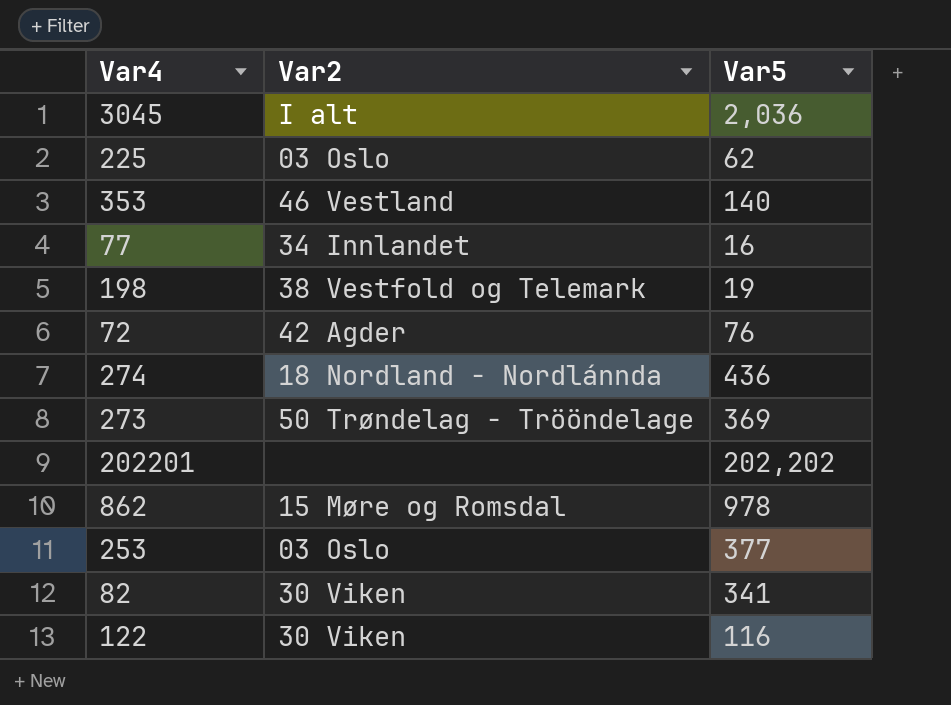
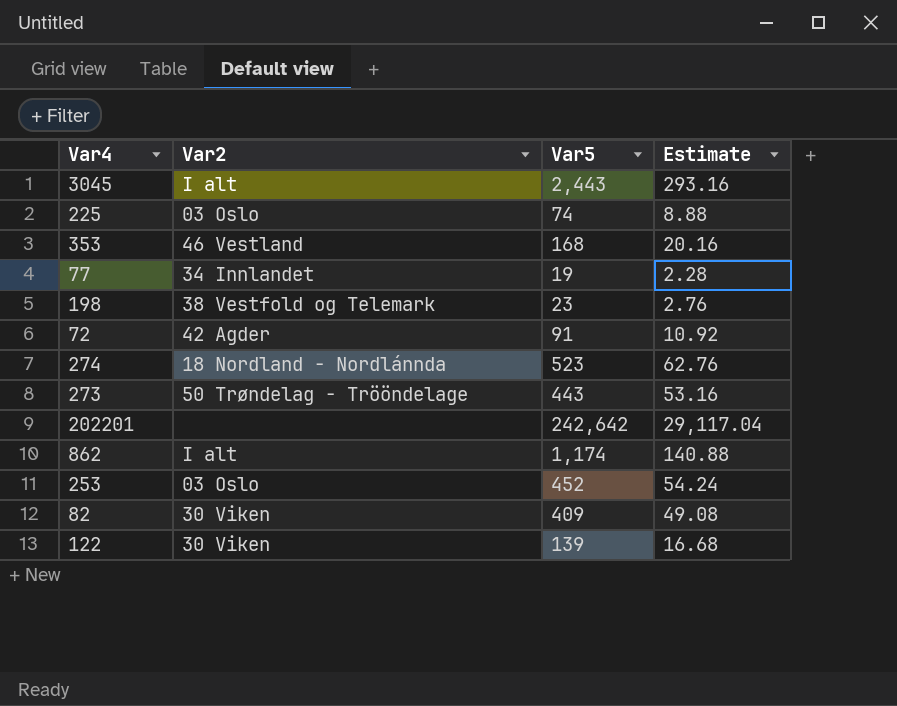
column Estimate | formula: none -> [Var5] * 0.12
3045 | Var5: 2,036 -> 2,443
225 | Var5: 62 -> 74
353 | Var5: 140 -> 168
77 | Var5: 16 -> 19
198 | Var5: 19 -> 23
72 | Var5: 76 -> 91
274 | Var5: 436 -> 523
273 | Var5: 369 -> 443
202201 | Var5: 202,202 -> 242,642
862 | Var2: 15 Møre og Romsdal -> I alt
862 | Var5: 978 -> 1,174
253 | Var5: 377 -> 452
82 | Var5: 341 -> 409
122 | Var5: 116 -> 139

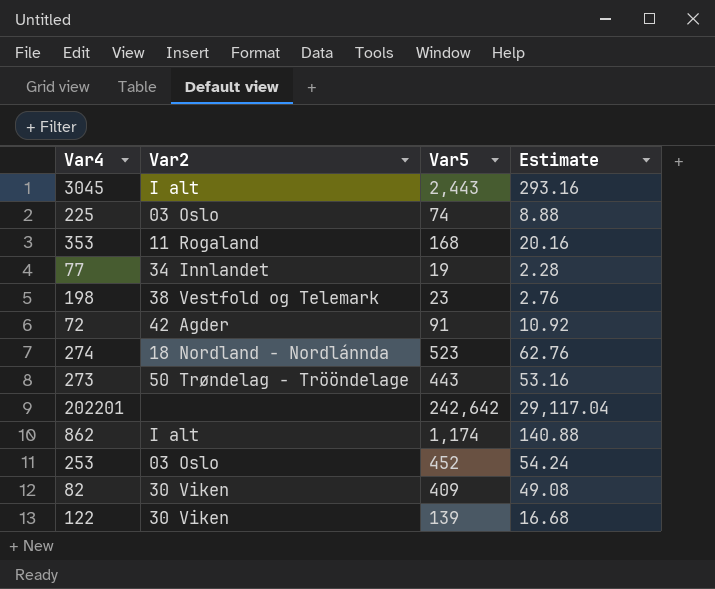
353 | Var2: 46 Vestland -> 11 Rogaland

